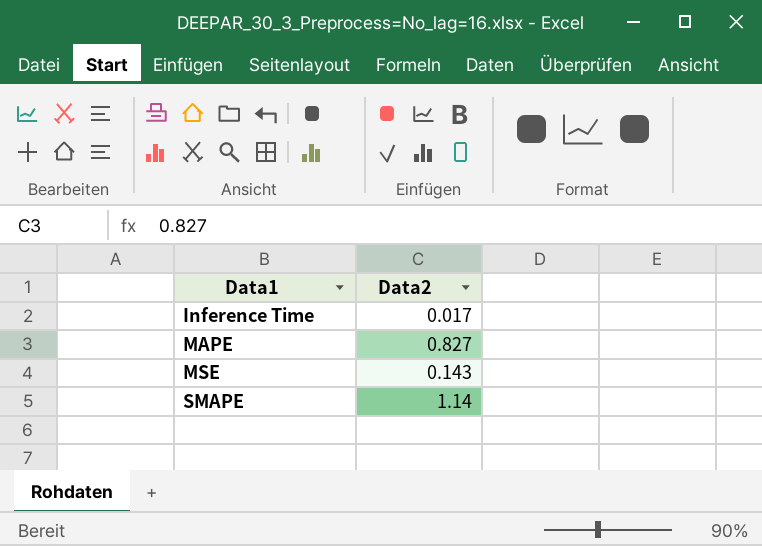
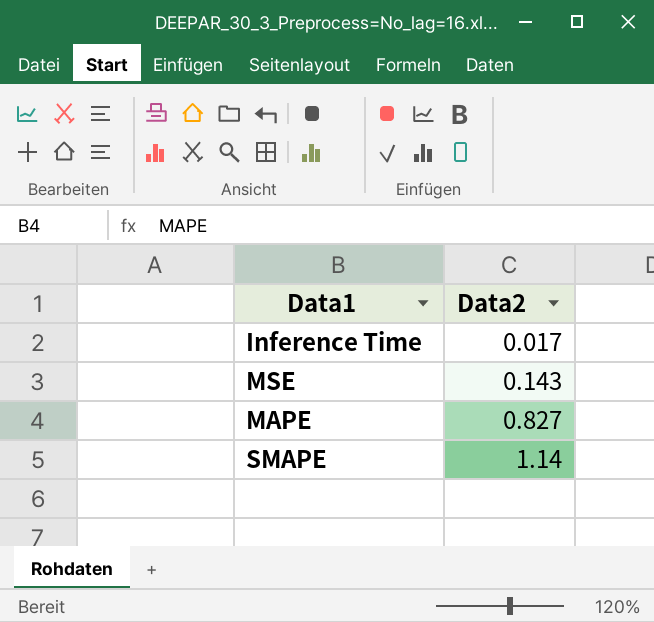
row order: Data1 ascending -> Data2 ascending

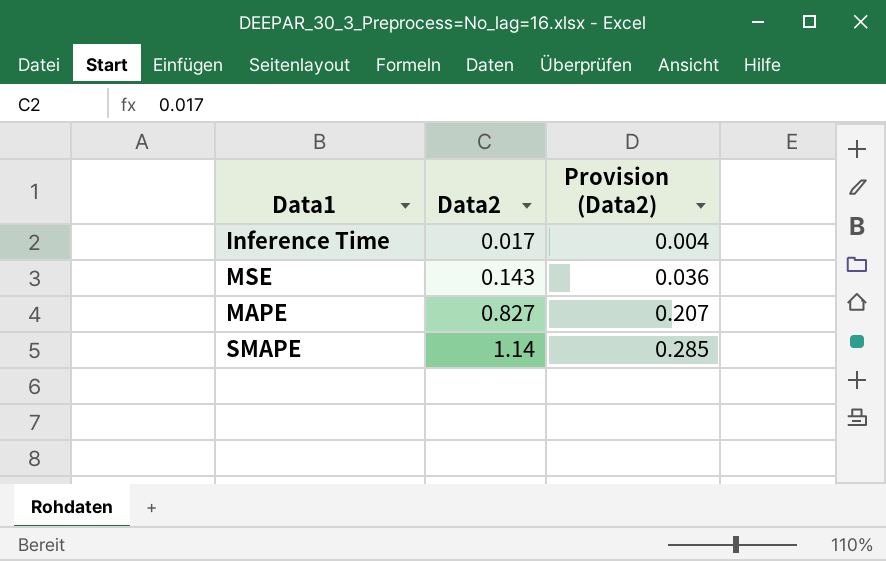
column Provision (Data2) | formula: none -> [Data2] * 0.25

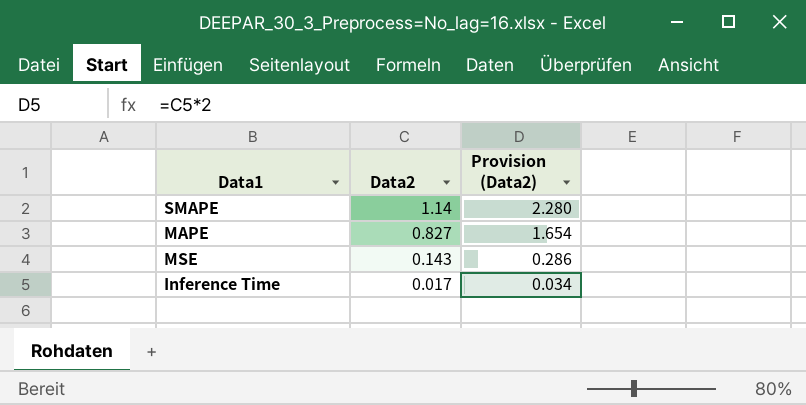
row order: Data2 ascending -> Data2 descending
column Provision (Data2) | formula: [Data2] * 0.25 -> [Data2] * 2

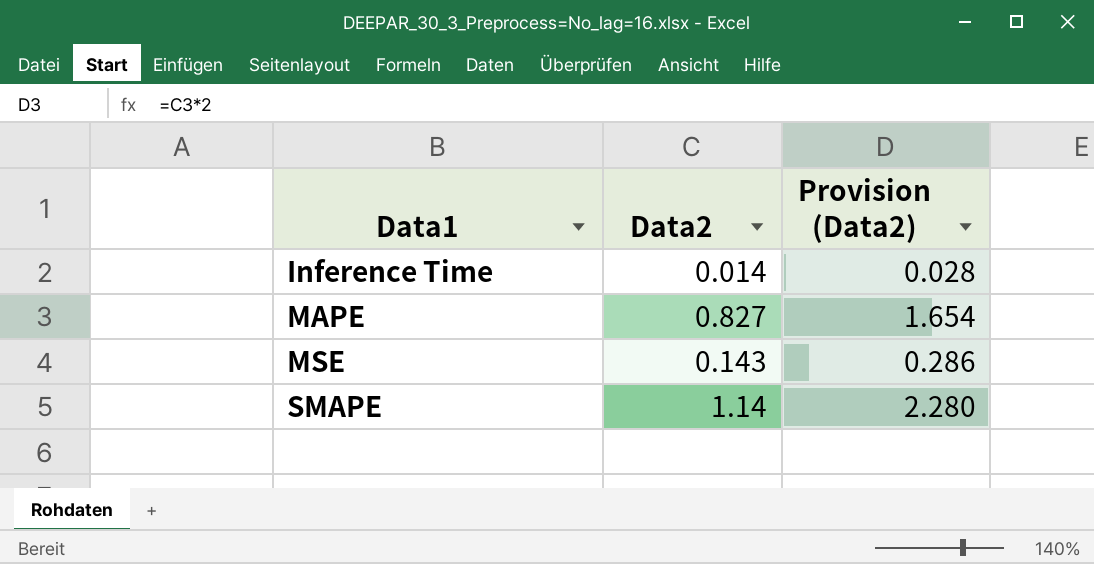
row order: Data2 descending -> Data1 ascending
Inference Time | Data2: 0.017 -> 0.014
Inference Time | Provision (Data2): 0.034 -> 0.028

